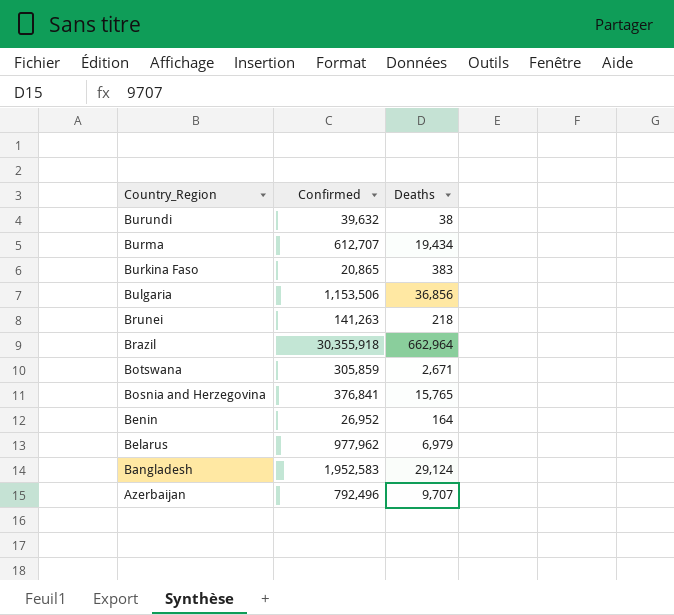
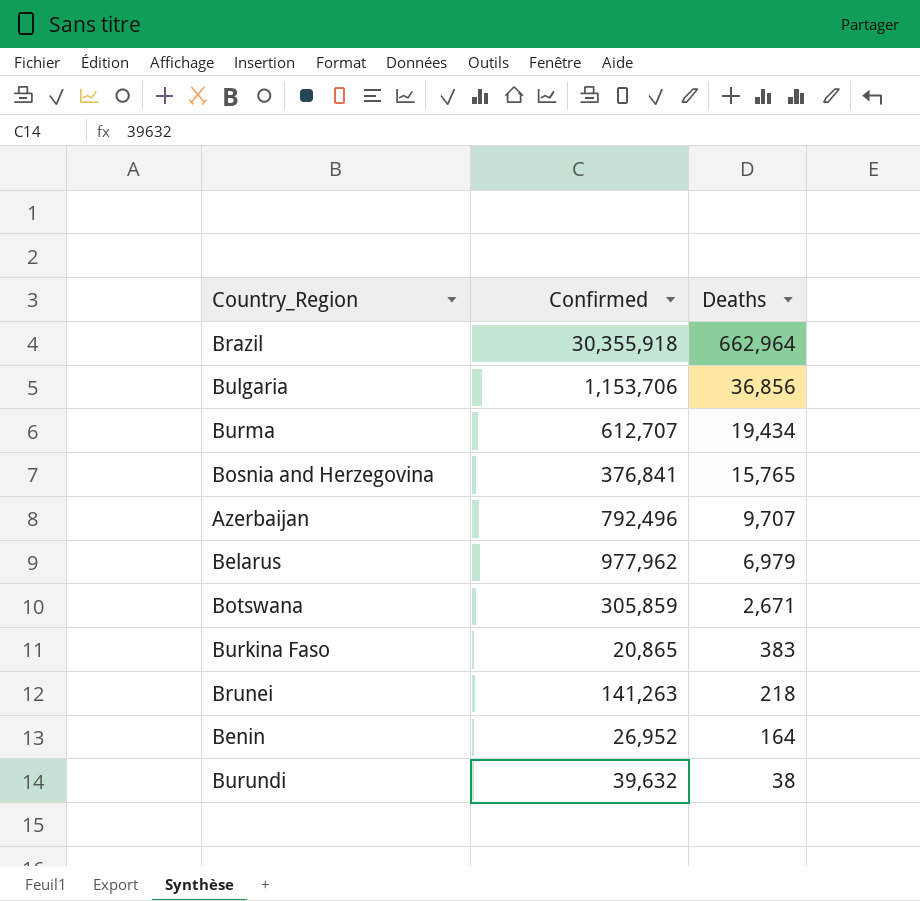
row order: Country_Region descending -> Deaths descending
row Bangladesh: 1,952,583 | 29,124 -> none
Bulgaria | Confirmed: 1,153,506 -> 1,153,706

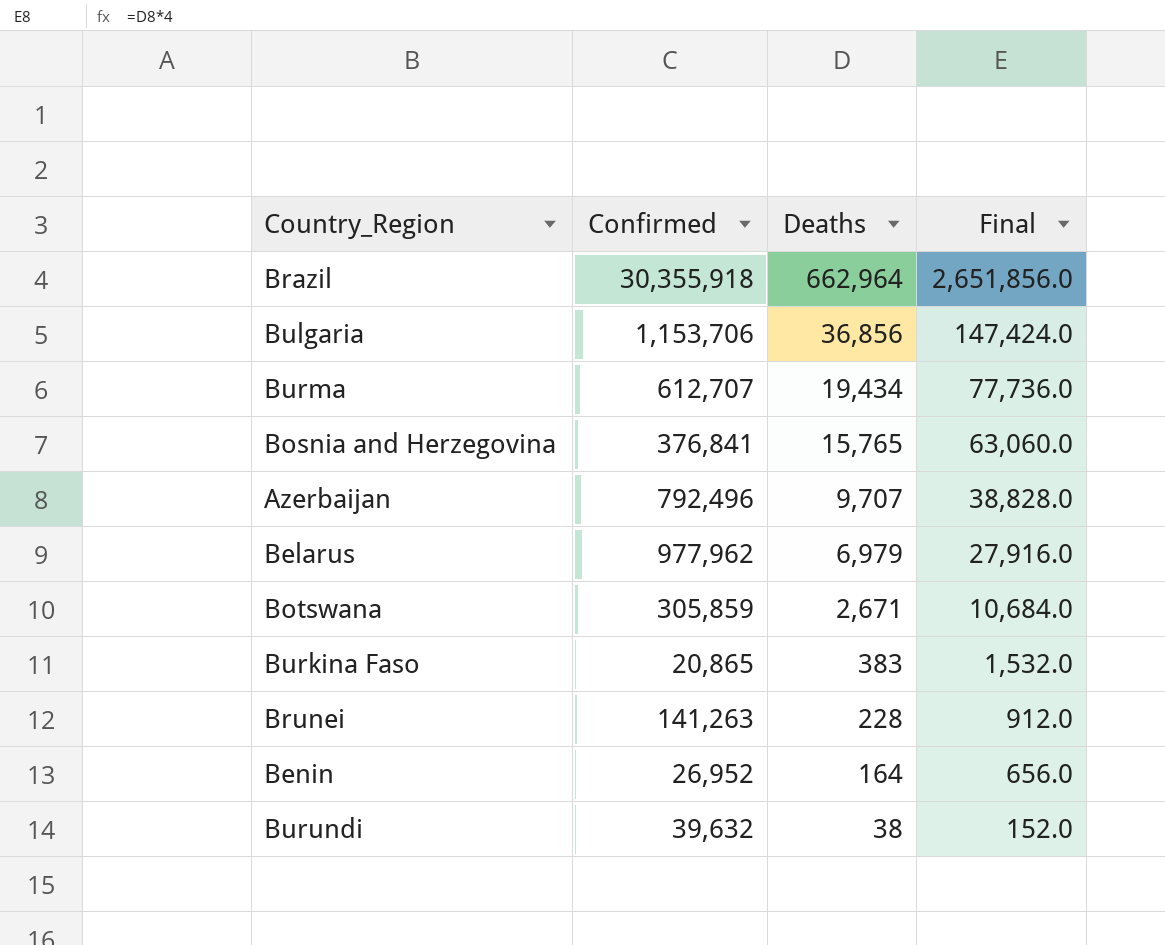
column Final | formula: none -> [Deaths] * 4
Brunei | Deaths: 218 -> 228

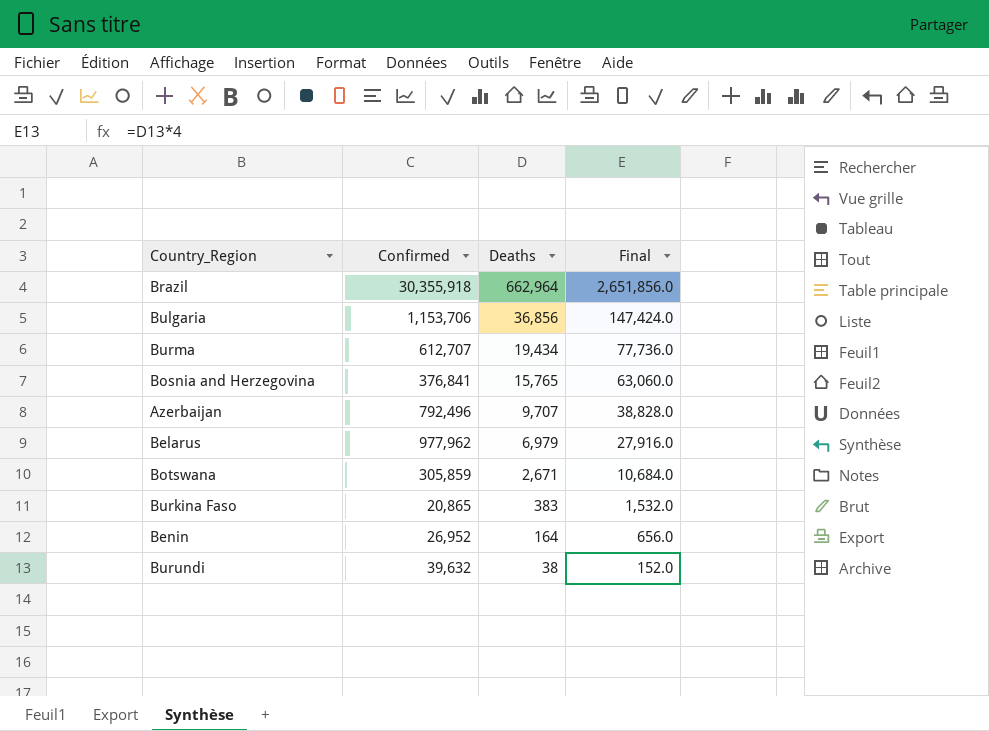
row Brunei: 141,263 | 228 | 912.0 -> none

